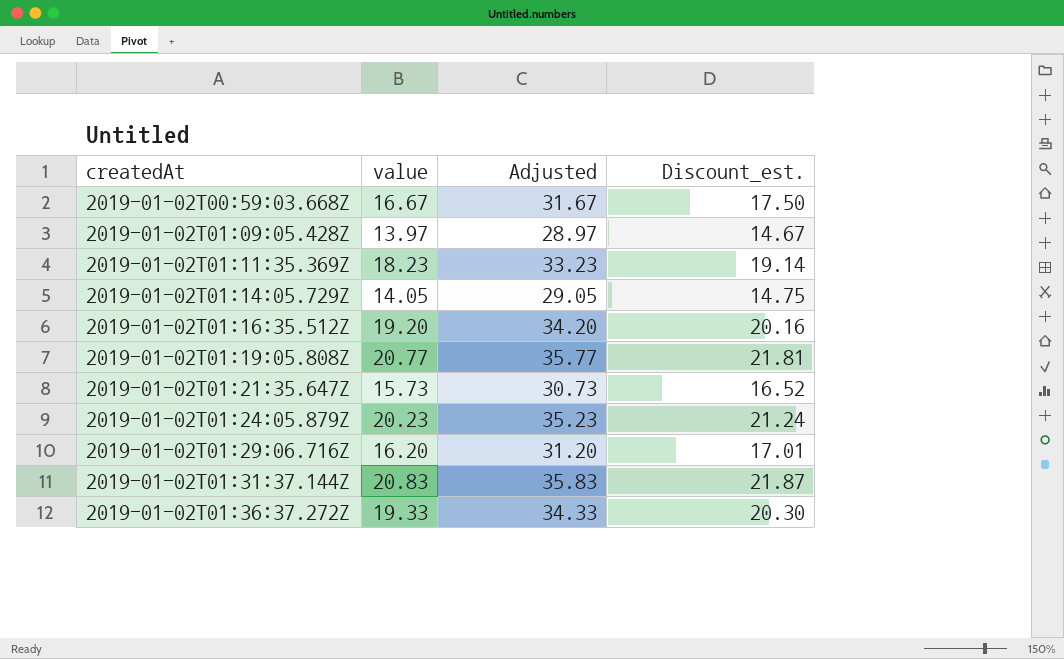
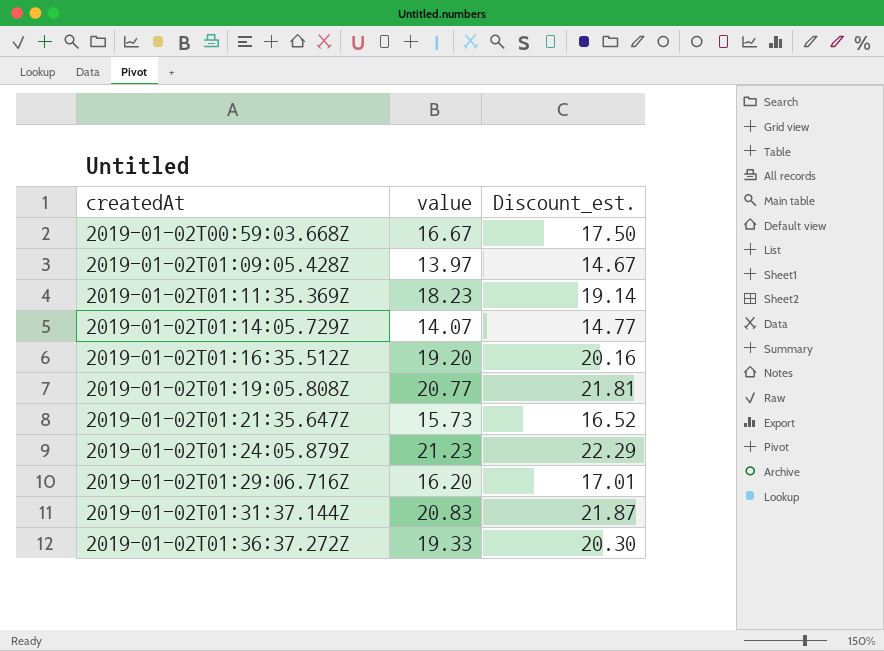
column Adjusted | formula: [value] + 15 -> none
2019-01-02T01:14:05.729Z | value: 14.05 -> 14.07
2019-01-02T01:14:05.729Z | Discount_est.: 14.75 -> 14.77
2019-01-02T01:24:05.879Z | value: 20.23 -> 21.23
2019-01-02T01:24:05.879Z | Discount_est.: 21.24 -> 22.29

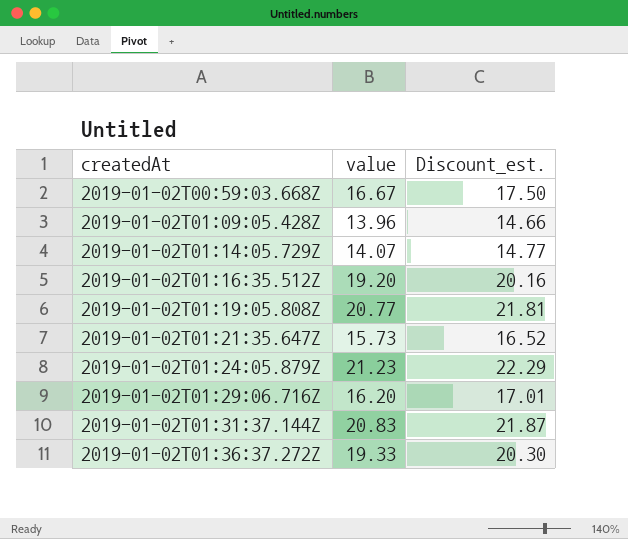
row 2019-01-02T01:11:35.369Z: 18.23 | 19.14 -> none
2019-01-02T01:09:05.428Z | value: 13.97 -> 13.96
2019-01-02T01:09:05.428Z | Discount_est.: 14.67 -> 14.66

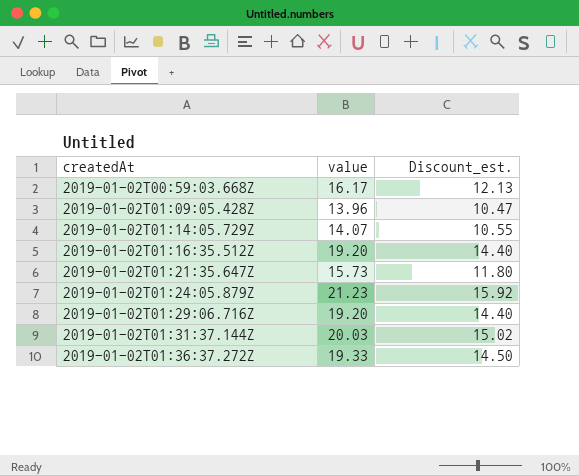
column Discount_est. | formula: [value] * 1.05 -> [value] * 0.75
row 2019-01-02T01:19:05.808Z: 20.77 | 21.81 -> none
2019-01-02T00:59:03.668Z | value: 16.67 -> 16.17
2019-01-02T01:29:06.716Z | value: 16.20 -> 19.20
2019-01-02T01:31:37.144Z | value: 20.83 -> 20.03

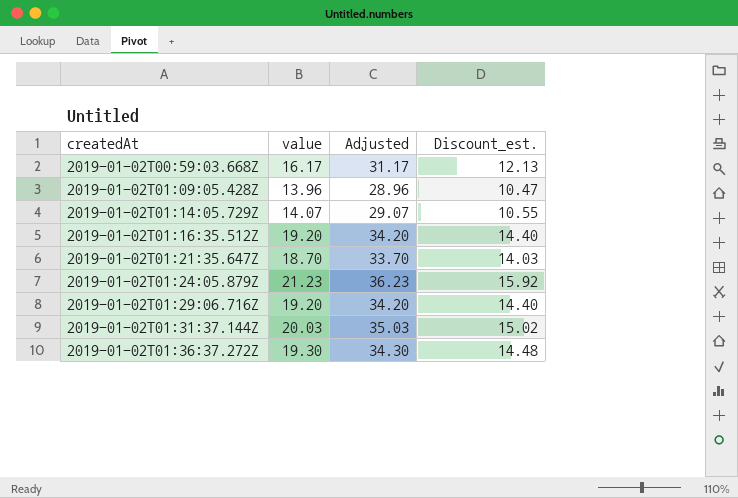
column Adjusted | formula: none -> [value] + 15
2019-01-02T01:21:35.647Z | value: 15.73 -> 18.70
2019-01-02T01:21:35.647Z | Discount_est.: 11.80 -> 14.03
2019-01-02T01:36:37.272Z | value: 19.33 -> 19.30
2019-01-02T01:36:37.272Z | Discount_est.: 14.50 -> 14.48

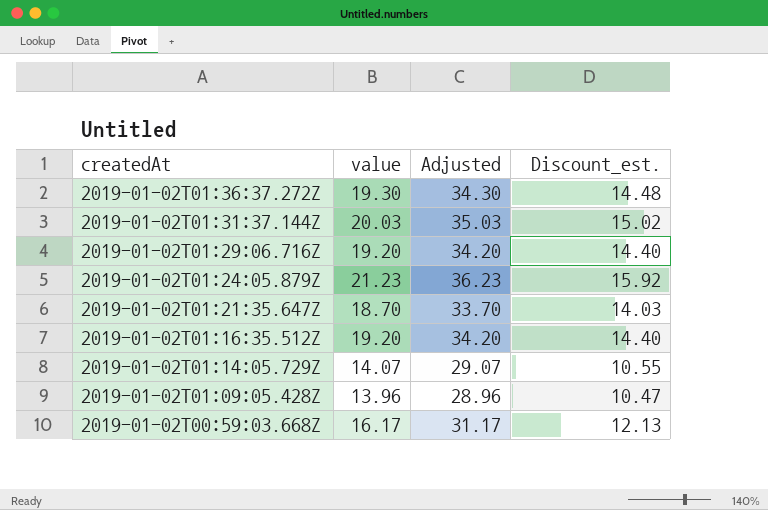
row order: createdAt ascending -> createdAt descending

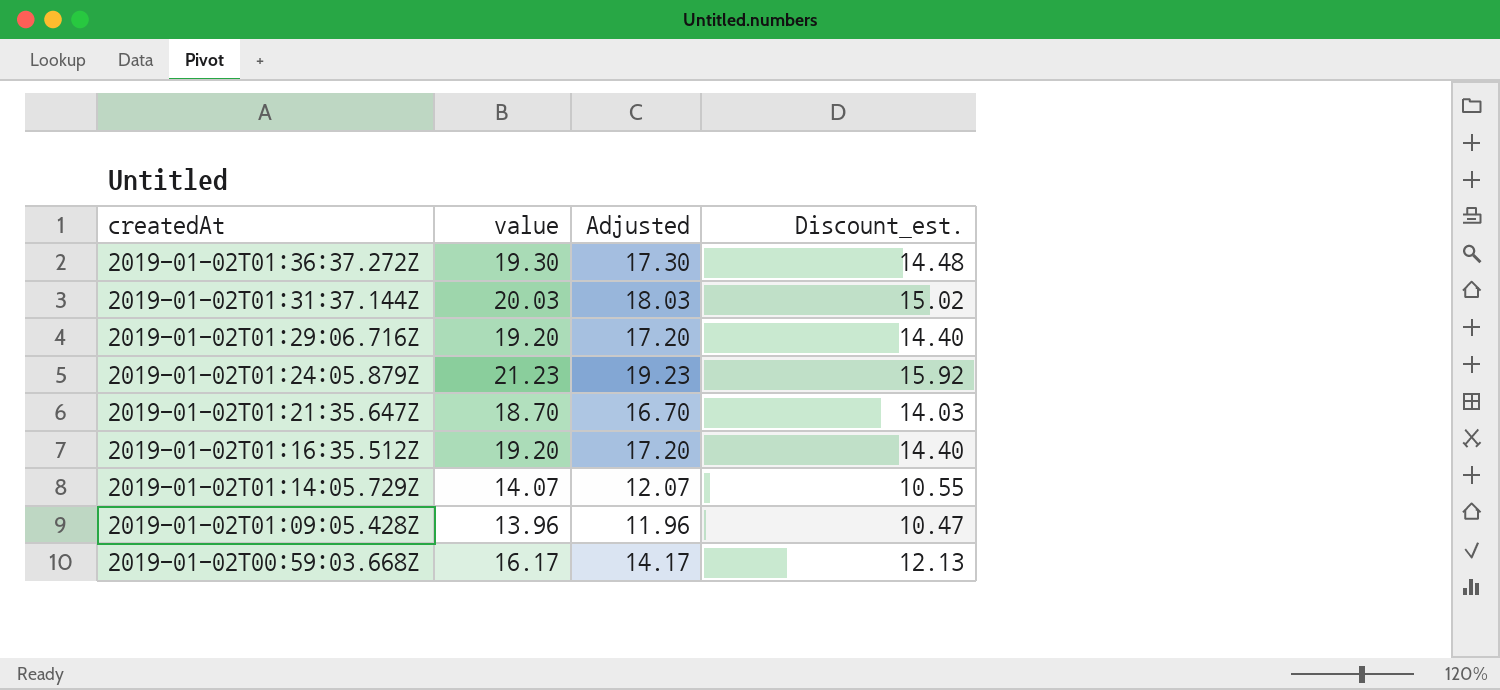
column Adjusted | formula: [value] + 15 -> [value] - 2

